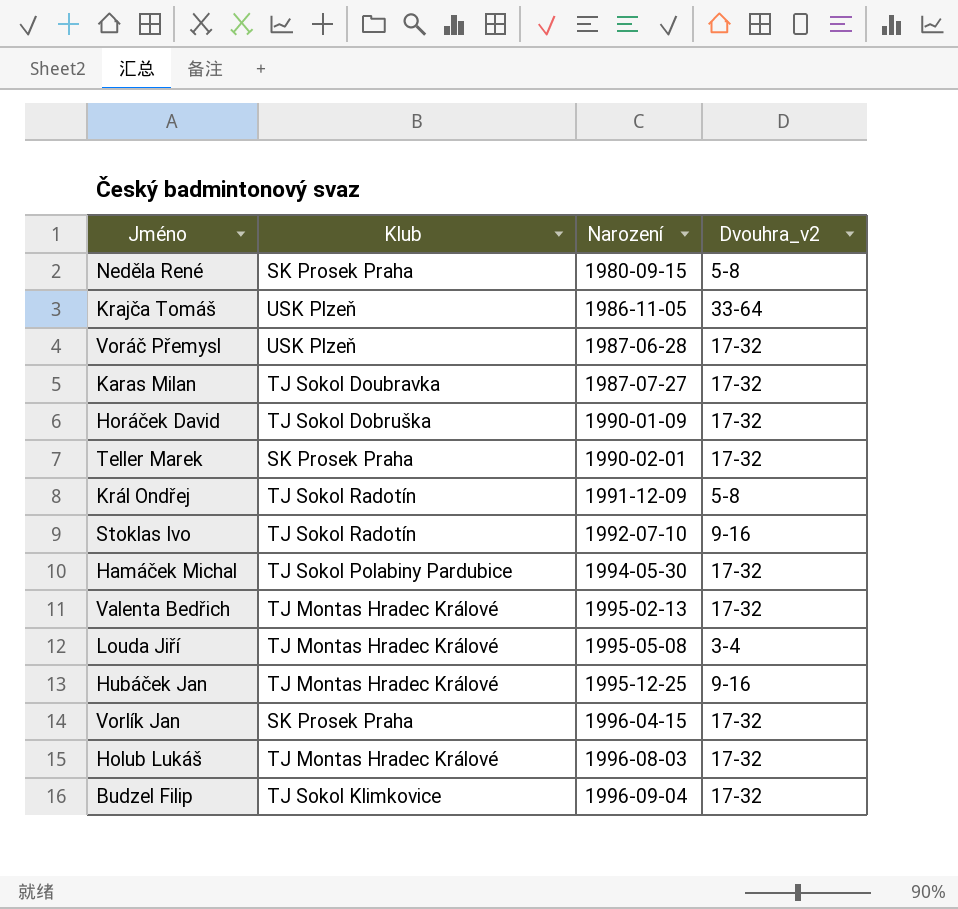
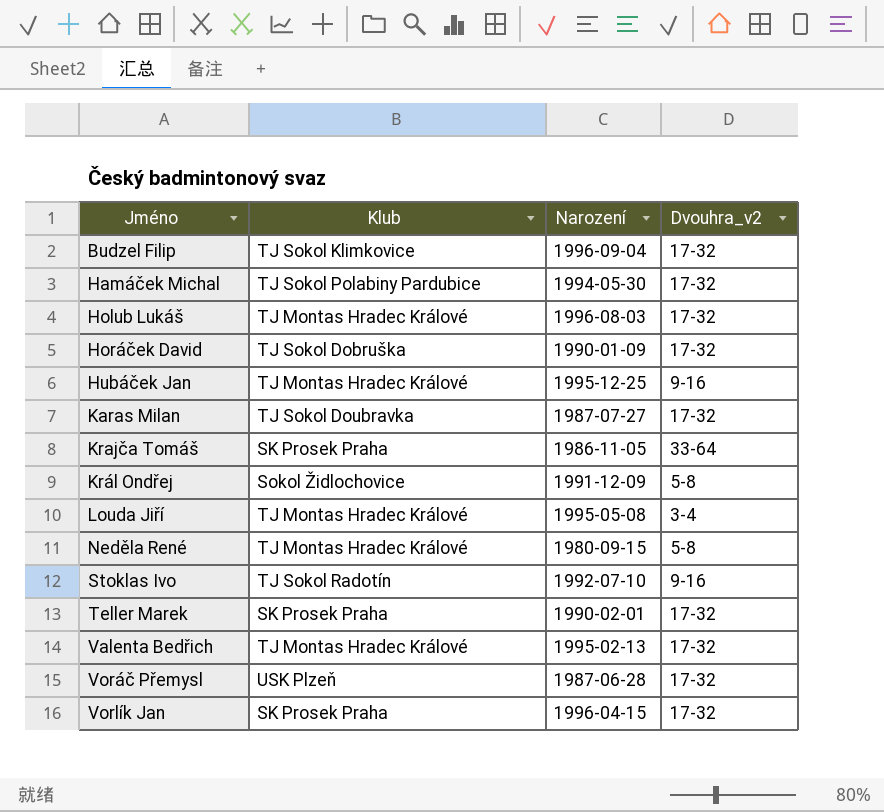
row order: Narození ascending -> Jméno ascending
Krajča Tomáš | Klub: USK Plzeň -> SK Prosek Praha
Král Ondřej | Klub: TJ Sokol Radotín -> Sokol Židlochovice
Neděla René | Klub: SK Prosek Praha -> TJ Montas Hradec Králové

